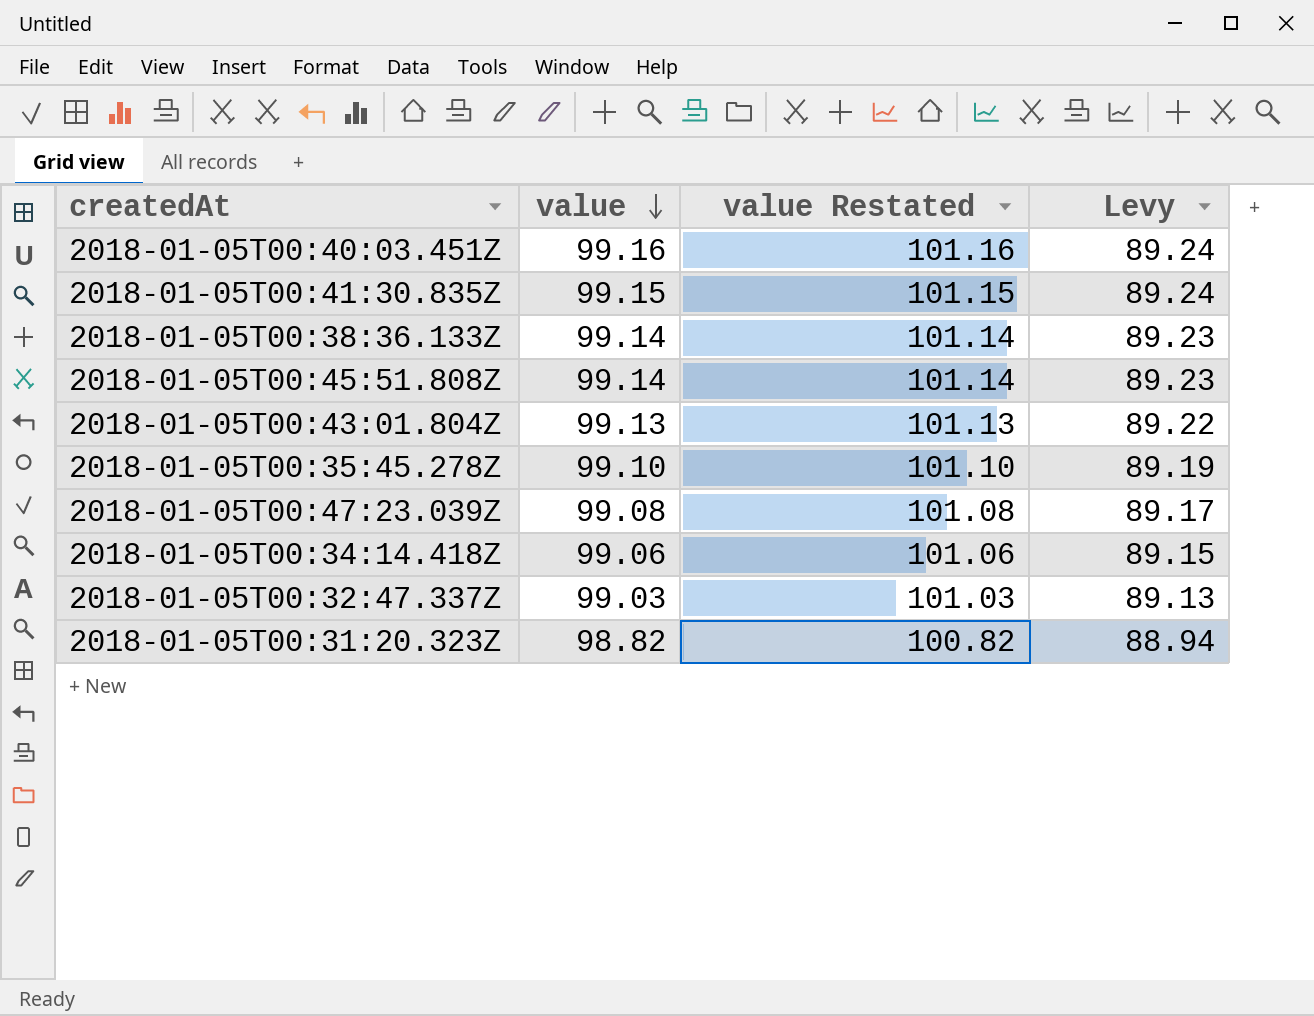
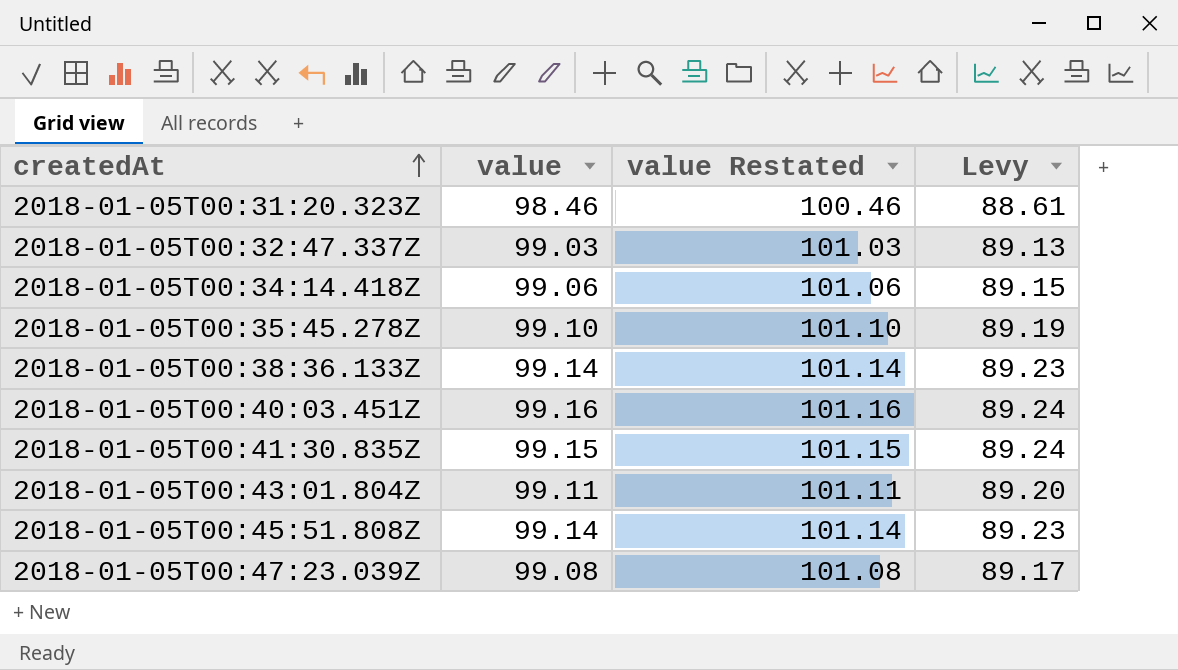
row order: value descending -> createdAt ascending
2018-01-05T00:31:20.323Z | value: 98.82 -> 98.46
2018-01-05T00:31:20.323Z | value Restated: 100.82 -> 100.46
2018-01-05T00:31:20.323Z | Levy: 88.94 -> 88.61
2018-01-05T00:43:01.804Z | value: 99.13 -> 99.11
2018-01-05T00:43:01.804Z | value Restated: 101.13 -> 101.11
2018-01-05T00:43:01.804Z | Levy: 89.22 -> 89.20

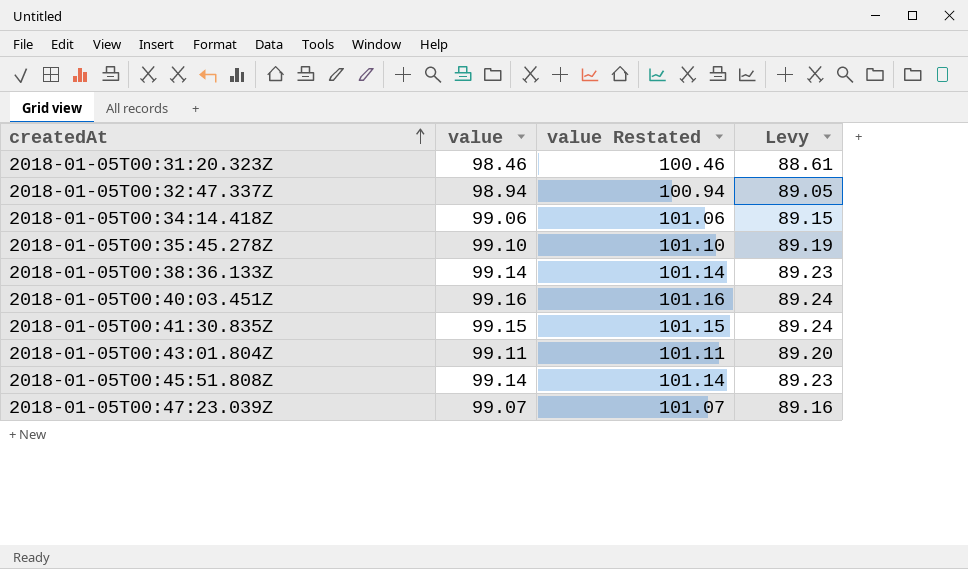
2018-01-05T00:32:47.337Z | value: 99.03 -> 98.94
2018-01-05T00:32:47.337Z | value Restated: 101.03 -> 100.94
2018-01-05T00:32:47.337Z | Levy: 89.13 -> 89.05
2018-01-05T00:47:23.039Z | value: 99.08 -> 99.07
2018-01-05T00:47:23.039Z | value Restated: 101.08 -> 101.07
2018-01-05T00:47:23.039Z | Levy: 89.17 -> 89.16

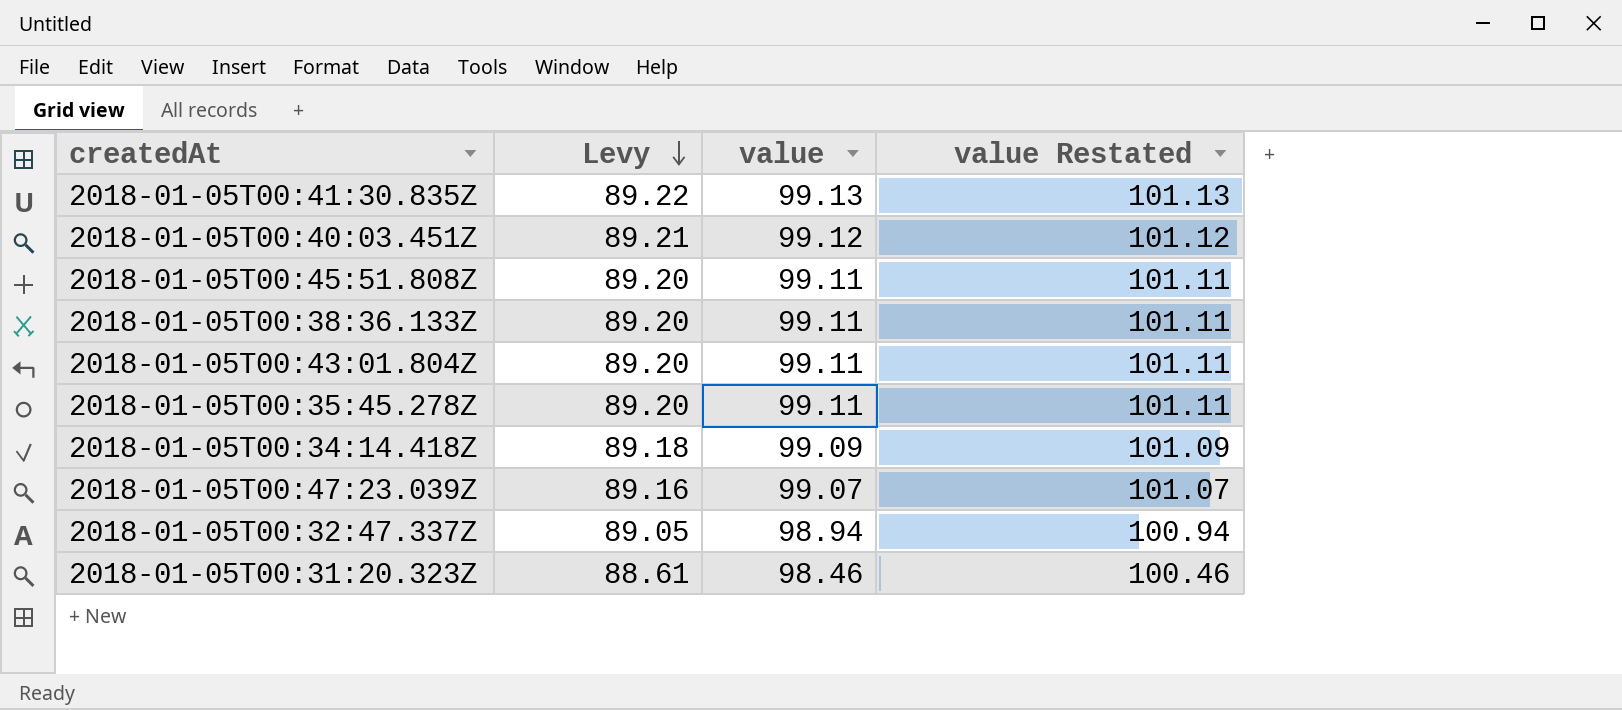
row order: createdAt ascending -> Levy descending
column Levy | position: 4 -> 2
2018-01-05T00:41:30.835Z | Levy: 89.24 -> 89.22
2018-01-05T00:41:30.835Z | value: 99.15 -> 99.13
2018-01-05T00:41:30.835Z | value Restated: 101.15 -> 101.13
2018-01-05T00:40:03.451Z | Levy: 89.24 -> 89.21
2018-01-05T00:40:03.451Z | value: 99.16 -> 99.12
2018-01-05T00:40:03.451Z | value Restated: 101.16 -> 101.12
2018-01-05T00:45:51.808Z | Levy: 89.23 -> 89.20
2018-01-05T00:45:51.808Z | value: 99.14 -> 99.11
2018-01-05T00:45:51.808Z | value Restated: 101.14 -> 101.11
2018-01-05T00:38:36.133Z | Levy: 89.23 -> 89.20
2018-01-05T00:38:36.133Z | value: 99.14 -> 99.11
2018-01-05T00:38:36.133Z | value Restated: 101.14 -> 101.11
2018-01-05T00:35:45.278Z | Levy: 89.19 -> 89.20
2018-01-05T00:35:45.278Z | value: 99.10 -> 99.11
2018-01-05T00:35:45.278Z | value Restated: 101.10 -> 101.11
2018-01-05T00:34:14.418Z | Levy: 89.15 -> 89.18
2018-01-05T00:34:14.418Z | value: 99.06 -> 99.09
2018-01-05T00:34:14.418Z | value Restated: 101.06 -> 101.09

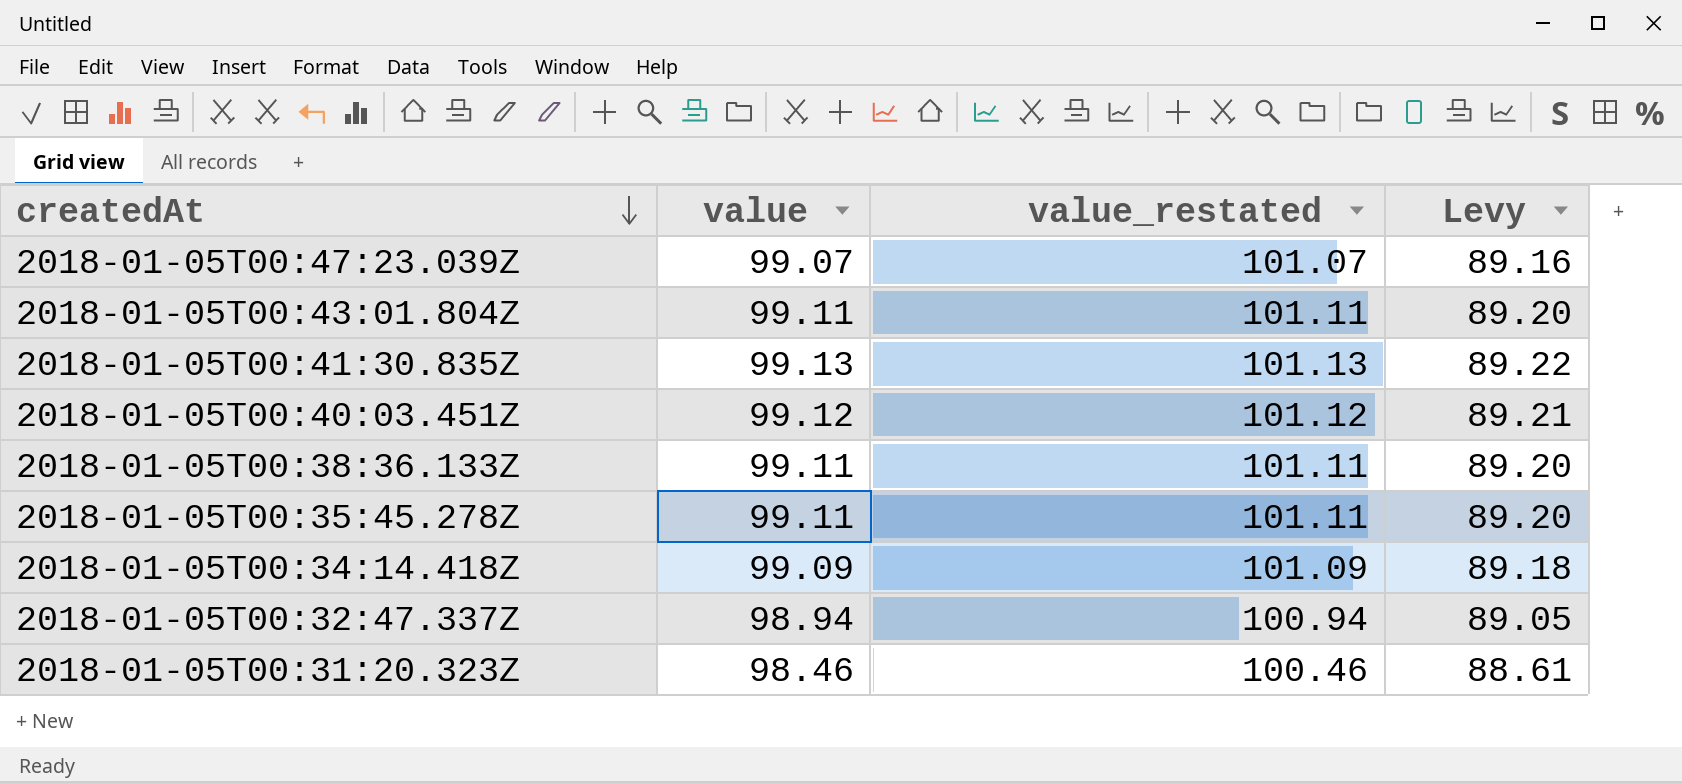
row order: Levy descending -> createdAt descending
column name: value Restated -> value_restated
column Levy | position: 2 -> 4
row 2018-01-05T00:45:51.808Z: 89.20 | 99.11 | 101.11 -> none

